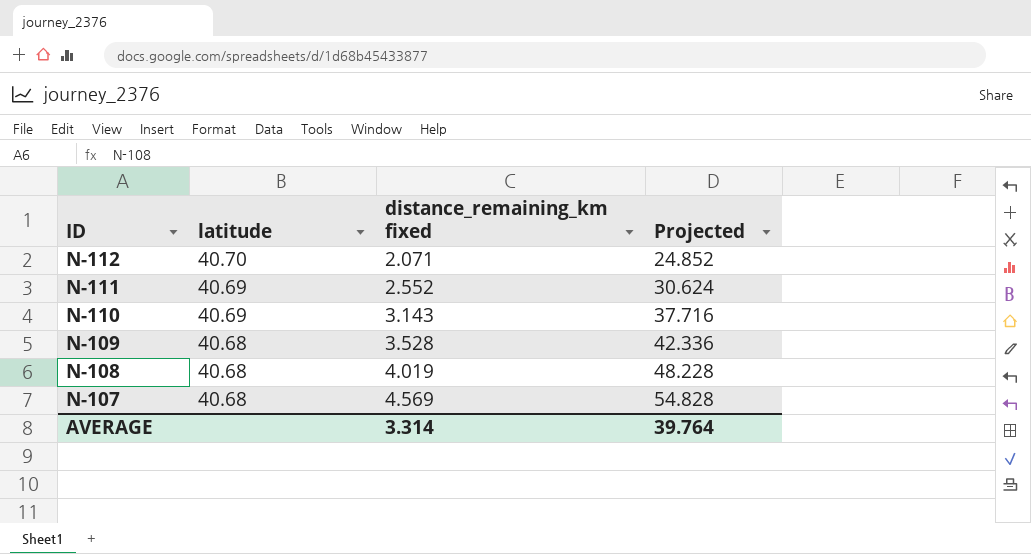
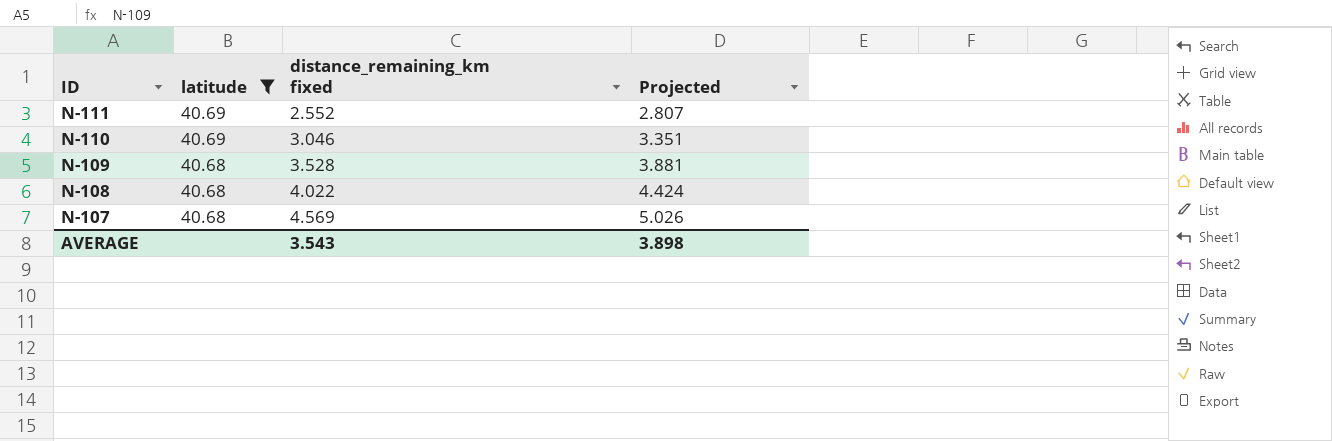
filter: none -> latitude != 40.70
column Projected | formula: [distance_remaining_km fixed] * 12 -> [distance_remaining_km fixed] * 1.1
N-110 | distance_remaining_km fixed: 3.143 -> 3.046
N-108 | distance_remaining_km fixed: 4.019 -> 4.022
AVERAGE | distance_remaining_km fixed: 3.314 -> 3.543
AVERAGE | Projected: 39.764 -> 3.898

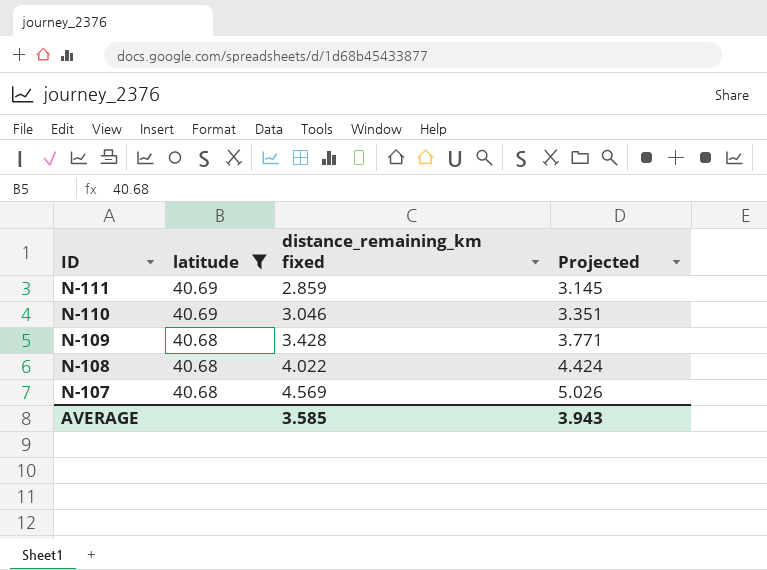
N-111 | distance_remaining_km fixed: 2.552 -> 2.859
N-111 | Projected: 2.807 -> 3.145
N-109 | distance_remaining_km fixed: 3.528 -> 3.428
N-109 | Projected: 3.881 -> 3.771
AVERAGE | distance_remaining_km fixed: 3.543 -> 3.585
AVERAGE | Projected: 3.898 -> 3.943

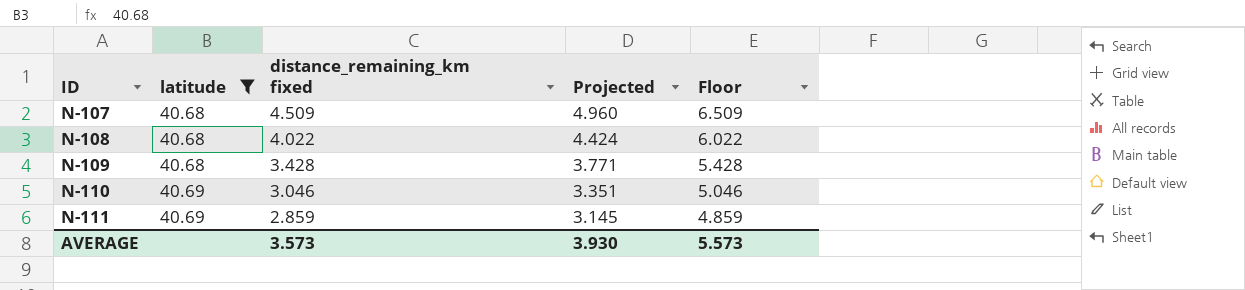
row order: ID descending -> ID ascending
column Floor | formula: none -> [distance_remaining_km fixed] + 2
N-107 | distance_remaining_km fixed: 4.569 -> 4.509
N-107 | Projected: 5.026 -> 4.960
AVERAGE | distance_remaining_km fixed: 3.585 -> 3.573
AVERAGE | Projected: 3.943 -> 3.930

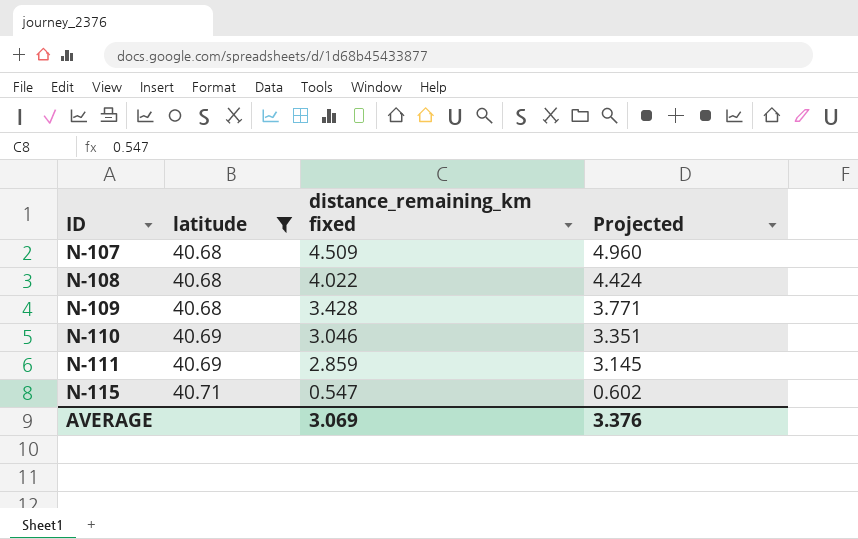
column Floor | formula: [distance_remaining_km fixed] + 2 -> none
row N-115: none -> 40.71 | 0.547 | 0.602
AVERAGE | distance_remaining_km fixed: 3.573 -> 3.069
AVERAGE | Projected: 3.930 -> 3.376

